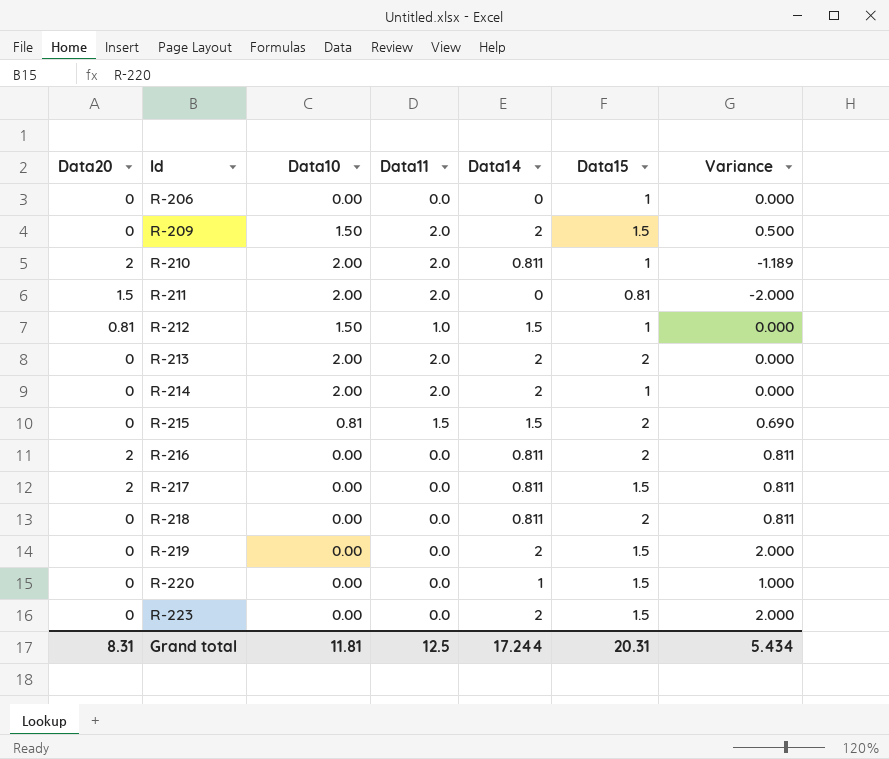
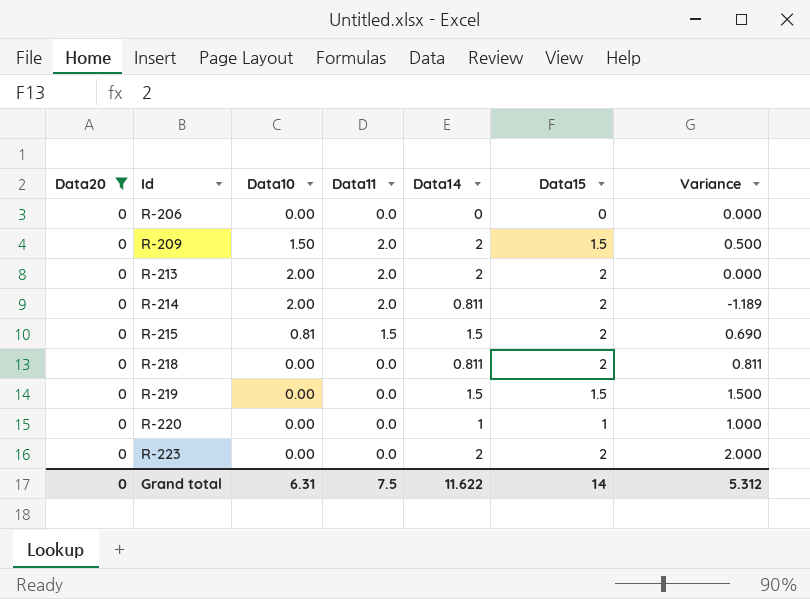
filter: none -> Data20 = 0
R-206 | Data15: 1 -> 0
R-214 | Data14: 2 -> 0.811
R-214 | Data15: 1 -> 2
R-214 | Variance: 0.000 -> -1.189
R-219 | Data14: 2 -> 1.5
R-219 | Variance: 2.000 -> 1.500
R-220 | Data15: 1.5 -> 1
R-223 | Data15: 1.5 -> 2
Grand total | Data20: 8.31 -> 0
Grand total | Data10: 11.81 -> 6.31
Grand total | Data11: 12.5 -> 7.5
Grand total | Data14: 17.244 -> 11.622
Grand total | Data15: 20.31 -> 14
Grand total | Variance: 5.434 -> 5.312

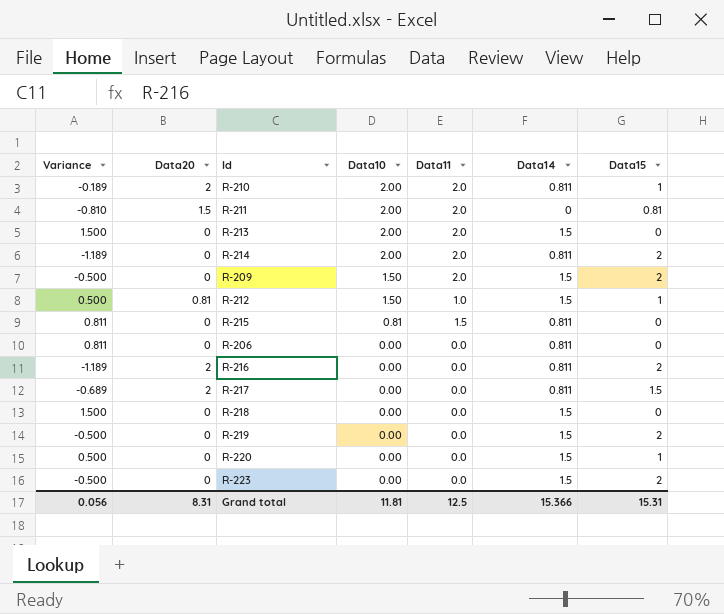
filter: Data20 = 0 -> none
row order: Id ascending -> Data10 descending
column Variance | formula: [Data14] - [Data10] -> [Data14] - [Data15]
column Variance | position: 7 -> 1
R-213 | Data14: 2 -> 1.5
R-213 | Data15: 2 -> 0
R-209 | Data14: 2 -> 1.5
R-209 | Data15: 1.5 -> 2
R-215 | Data14: 1.5 -> 0.811
R-215 | Data15: 2 -> 0
R-206 | Data14: 0 -> 0.811
R-218 | Data14: 0.811 -> 1.5
R-218 | Data15: 2 -> 0
R-219 | Data15: 1.5 -> 2
R-220 | Data14: 1 -> 1.5
R-223 | Data14: 2 -> 1.5
Grand total | Variance: 5.312 -> 0.056
Grand total | Data20: 0 -> 8.31
Grand total | Data10: 6.31 -> 11.81
Grand total | Data11: 7.5 -> 12.5
Grand total | Data14: 11.622 -> 15.366
Grand total | Data15: 14 -> 15.31

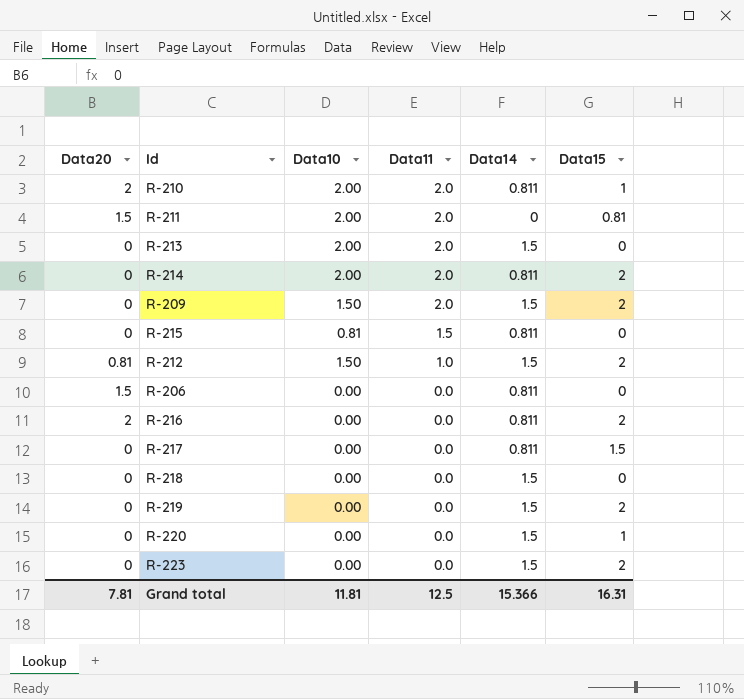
row order: Data10 descending -> Data11 descending
column Variance | formula: [Data14] - [Data15] -> none
R-212 | Data15: 1 -> 2
R-206 | Data20: 0 -> 1.5
R-217 | Data20: 2 -> 0
Grand total | Data20: 8.31 -> 7.81
Grand total | Data15: 15.31 -> 16.31

